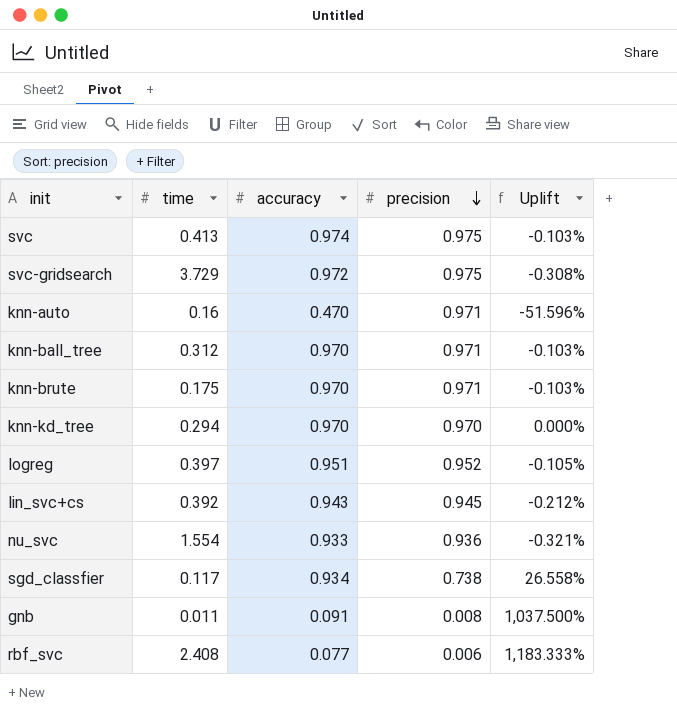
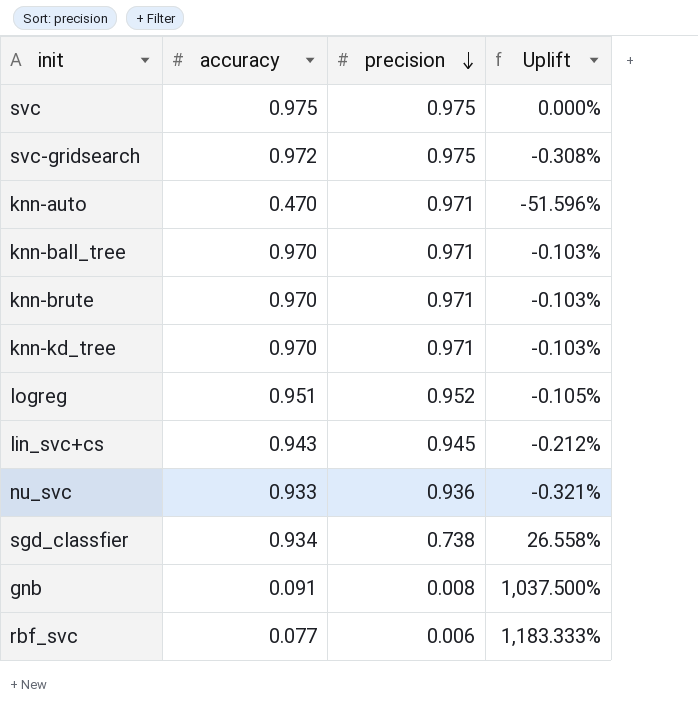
column time | position: 2 -> none
svc | accuracy: 0.974 -> 0.975
svc | Uplift: -0.103% -> 0.000%
knn-kd_tree | precision: 0.970 -> 0.971
knn-kd_tree | Uplift: 0.000% -> -0.103%

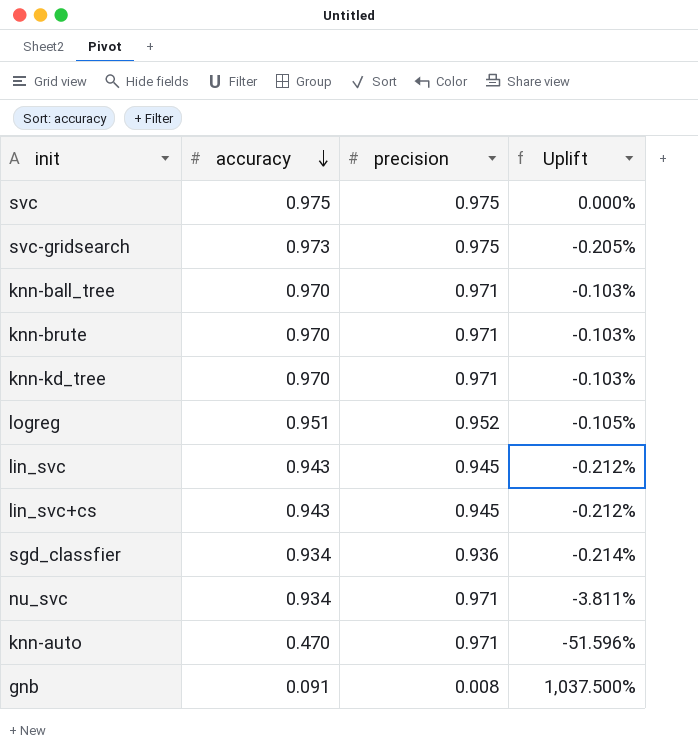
row order: precision descending -> accuracy descending
row rbf_svc: 0.077 | 0.006 | 1,183.333% -> none
svc-gridsearch | accuracy: 0.972 -> 0.973
svc-gridsearch | Uplift: -0.308% -> -0.205%
row lin_svc: none -> 0.943 | 0.945 | -0.212%
sgd_classfier | precision: 0.738 -> 0.936
sgd_classfier | Uplift: 26.558% -> -0.214%
nu_svc | accuracy: 0.933 -> 0.934
nu_svc | precision: 0.936 -> 0.971
nu_svc | Uplift: -0.321% -> -3.811%

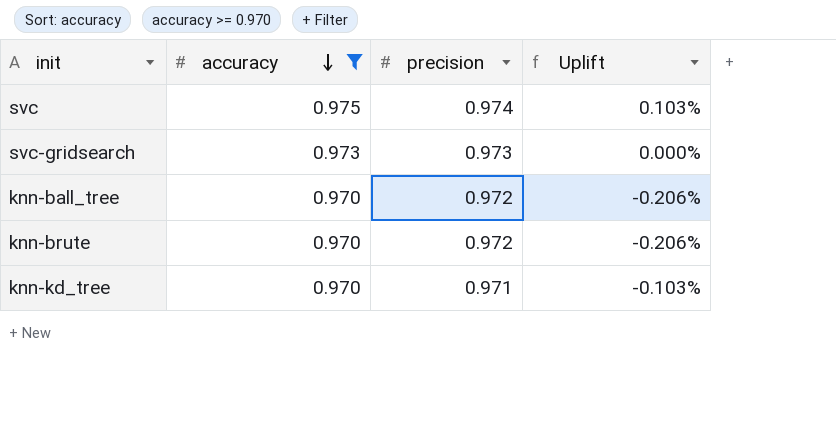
filter: none -> accuracy >= 0.970
svc | precision: 0.975 -> 0.974
svc | Uplift: 0.000% -> 0.103%
svc-gridsearch | precision: 0.975 -> 0.973
svc-gridsearch | Uplift: -0.205% -> 0.000%
knn-ball_tree | precision: 0.971 -> 0.972
knn-ball_tree | Uplift: -0.103% -> -0.206%
knn-brute | precision: 0.971 -> 0.972
knn-brute | Uplift: -0.103% -> -0.206%

